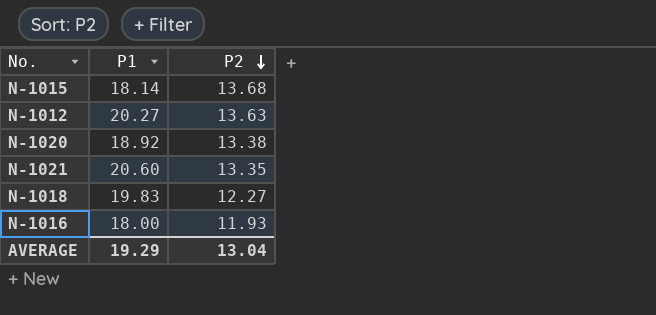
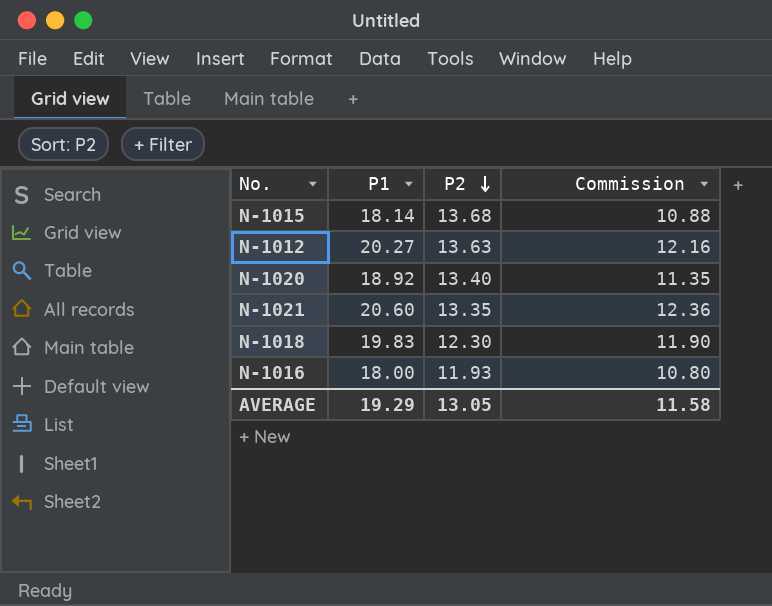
column Commission | formula: none -> [P1] * 0.6
N-1020 | P2: 13.38 -> 13.40
N-1018 | P2: 12.27 -> 12.30
AVERAGE | P2: 13.04 -> 13.05

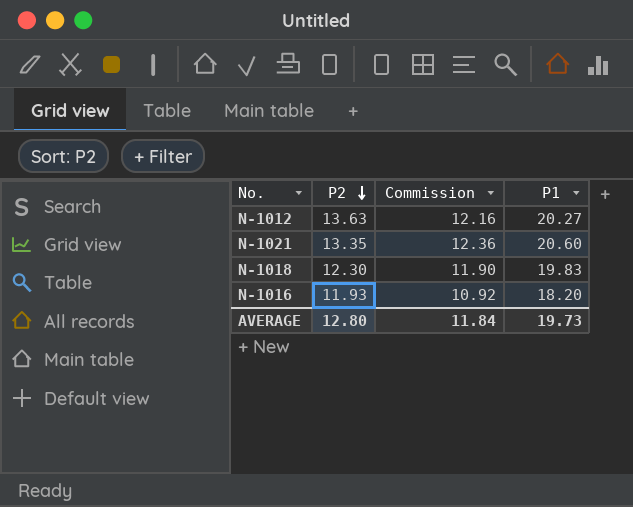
column P1 | position: 2 -> 4
row N-1015: 18.14 | 13.68 | 10.88 -> none
row N-1020: 18.92 | 13.40 | 11.35 -> none
N-1016 | Commission: 10.80 -> 10.92
N-1016 | P1: 18.00 -> 18.20
AVERAGE | P2: 13.05 -> 12.80
AVERAGE | Commission: 11.58 -> 11.84
AVERAGE | P1: 19.29 -> 19.73

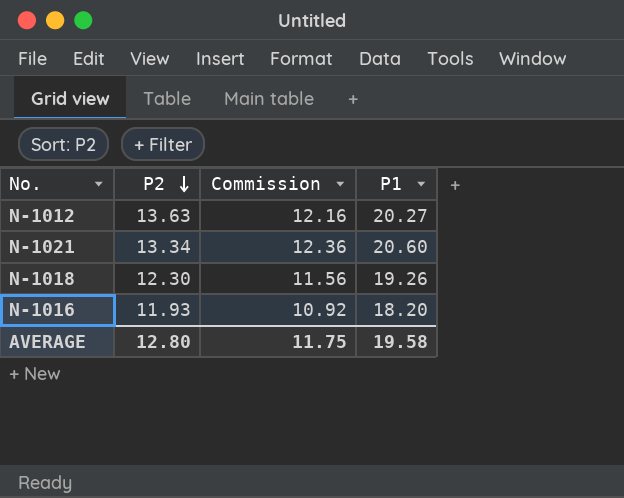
N-1021 | P2: 13.35 -> 13.34
N-1018 | Commission: 11.90 -> 11.56
N-1018 | P1: 19.83 -> 19.26
AVERAGE | Commission: 11.84 -> 11.75
AVERAGE | P1: 19.73 -> 19.58

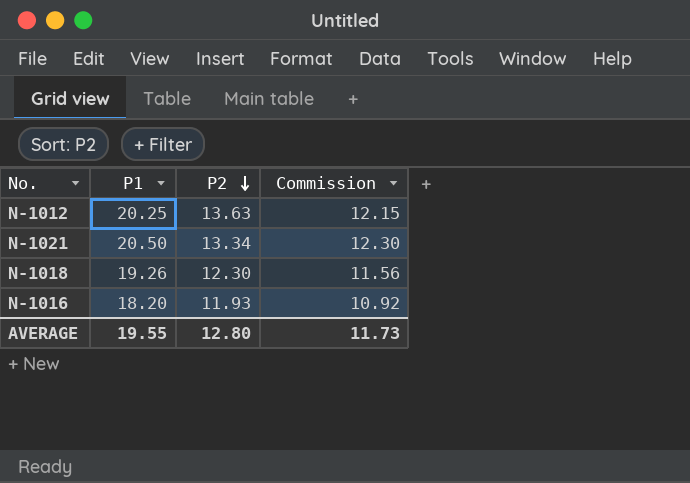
column P1 | position: 4 -> 2
N-1012 | P1: 20.27 -> 20.25
N-1012 | Commission: 12.16 -> 12.15
N-1021 | P1: 20.60 -> 20.50
N-1021 | Commission: 12.36 -> 12.30
AVERAGE | P1: 19.58 -> 19.55
AVERAGE | Commission: 11.75 -> 11.73

